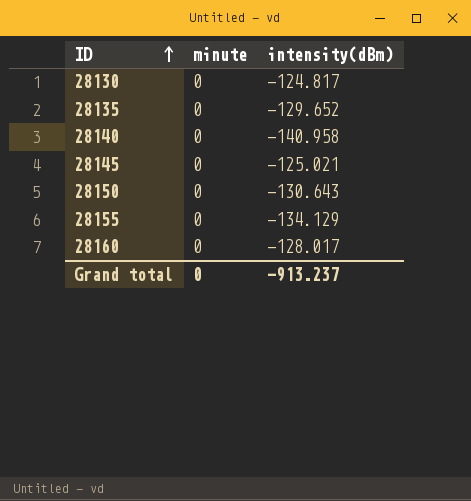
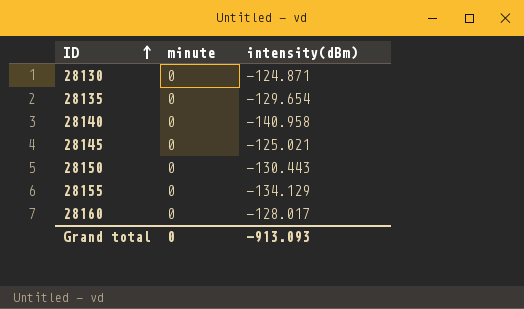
28130 | intensity(dBm): -124.817 -> -124.871
28135 | intensity(dBm): -129.652 -> -129.654
28150 | intensity(dBm): -130.643 -> -130.443
Grand total | intensity(dBm): -913.237 -> -913.093

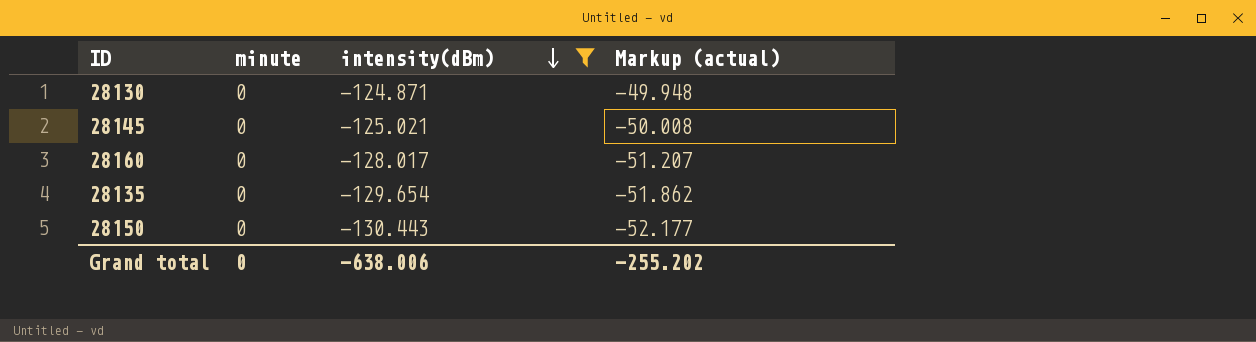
filter: none -> intensity(dBm) >= -130.443
row order: ID ascending -> intensity(dBm) descending
column Markup (actual) | formula: none -> [intensity(dBm)] * 0.4
Grand total | intensity(dBm): -913.093 -> -638.006

